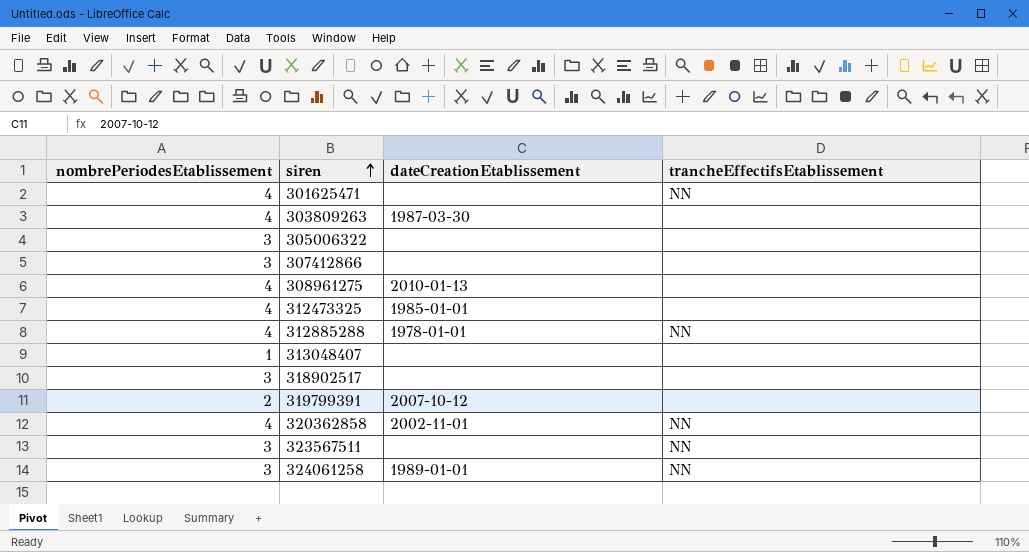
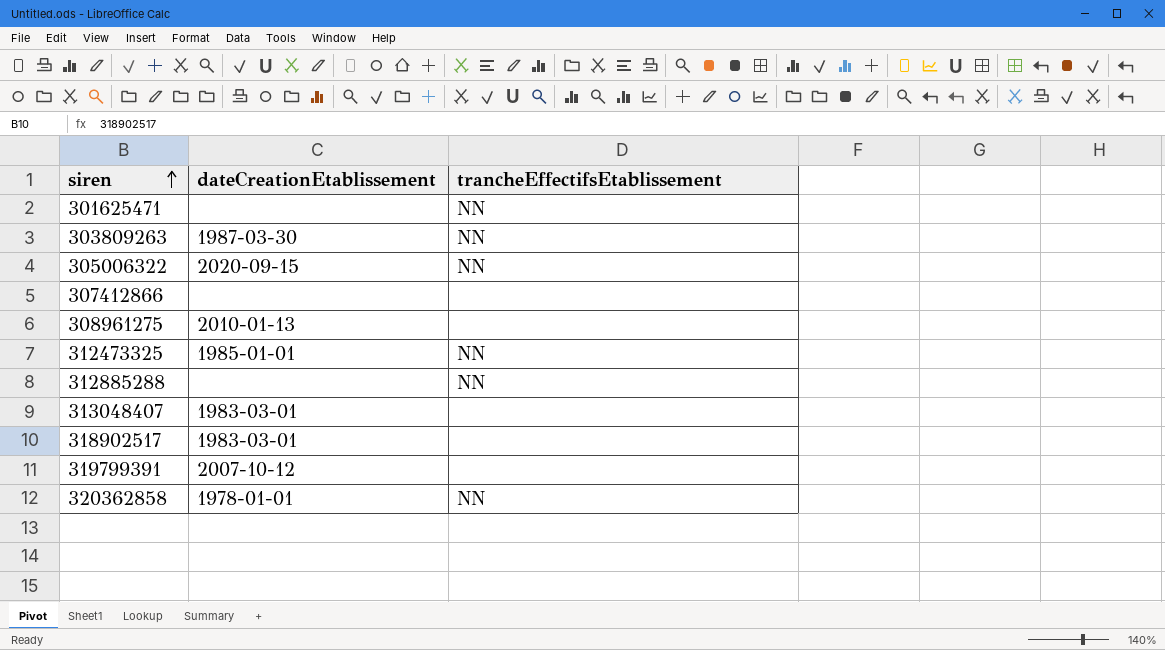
column nombrePeriodesEtablissement | position: 1 -> none
row 323567511: 3 | none | NN -> none
row 324061258: 3 | 1989-01-01 | NN -> none
303809263 | trancheEffectifsEtablissement: none -> NN
305006322 | dateCreationEtablissement: none -> 2020-09-15
305006322 | trancheEffectifsEtablissement: none -> NN
312473325 | trancheEffectifsEtablissement: none -> NN
312885288 | dateCreationEtablissement: 1978-01-01 -> none
313048407 | dateCreationEtablissement: none -> 1983-03-01
318902517 | dateCreationEtablissement: none -> 1983-03-01
320362858 | dateCreationEtablissement: 2002-11-01 -> 1978-01-01

